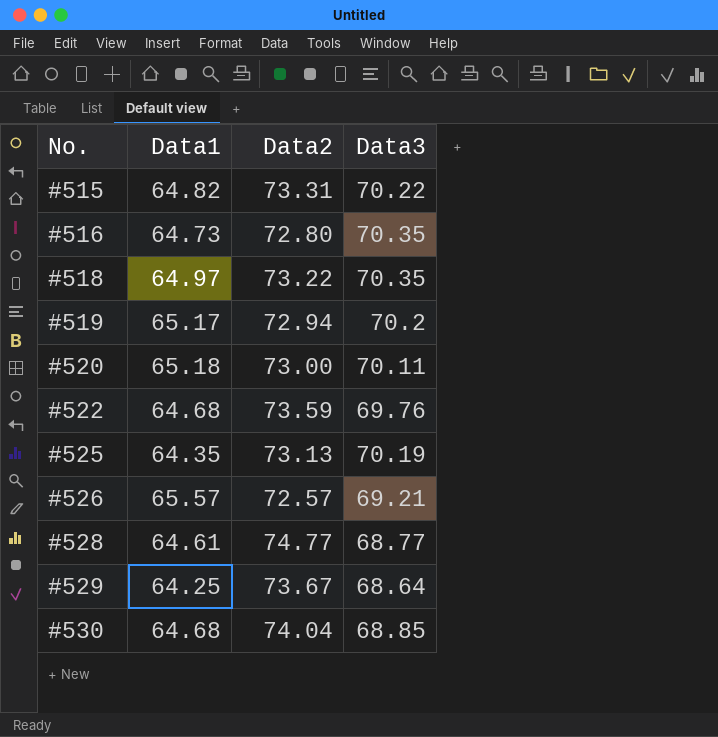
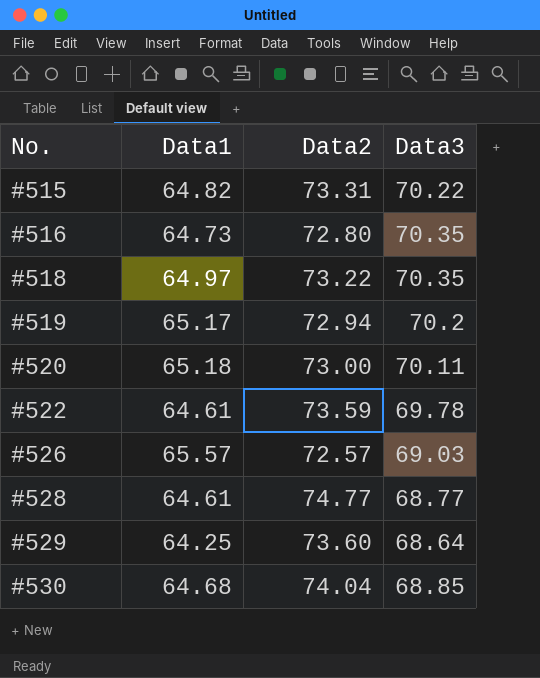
row #525: 64.35 | 73.13 | 70.19 -> none
#522 | Data1: 64.68 -> 64.61
#522 | Data3: 69.76 -> 69.78
#526 | Data3: 69.21 -> 69.03
#529 | Data2: 73.67 -> 73.60

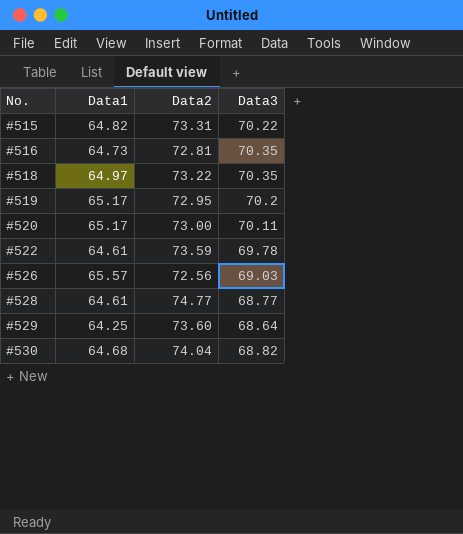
#516 | Data2: 72.80 -> 72.81
#519 | Data2: 72.94 -> 72.95
#520 | Data1: 65.18 -> 65.17
#526 | Data2: 72.57 -> 72.56
#530 | Data3: 68.85 -> 68.82

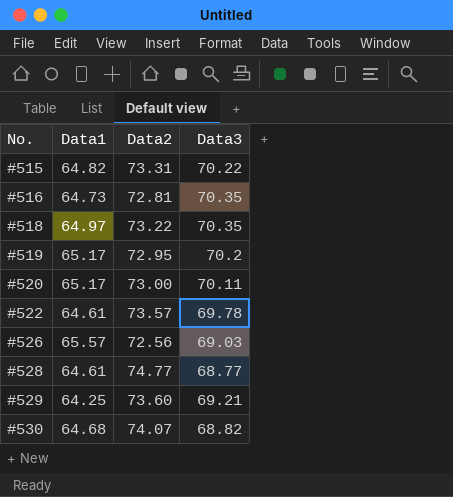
#522 | Data2: 73.59 -> 73.57
#529 | Data3: 68.64 -> 69.21
#530 | Data2: 74.04 -> 74.07

